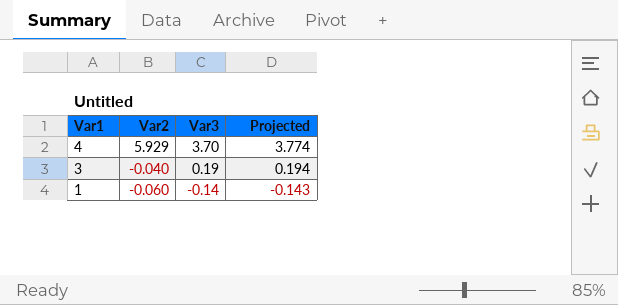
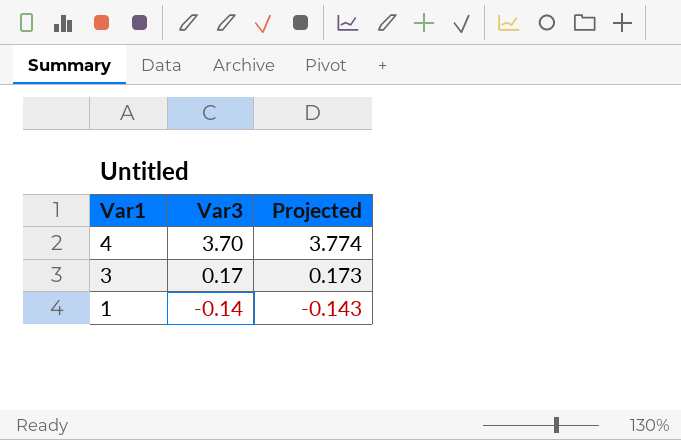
column Var2 | position: 2 -> none
3 | Var3: 0.19 -> 0.17
3 | Projected: 0.194 -> 0.173

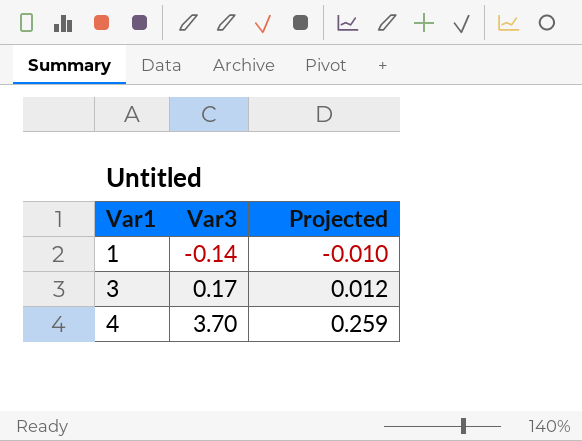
row order: Var1 descending -> Var1 ascending
column Projected | formula: [Var3] * 1.02 -> [Var3] * 0.07

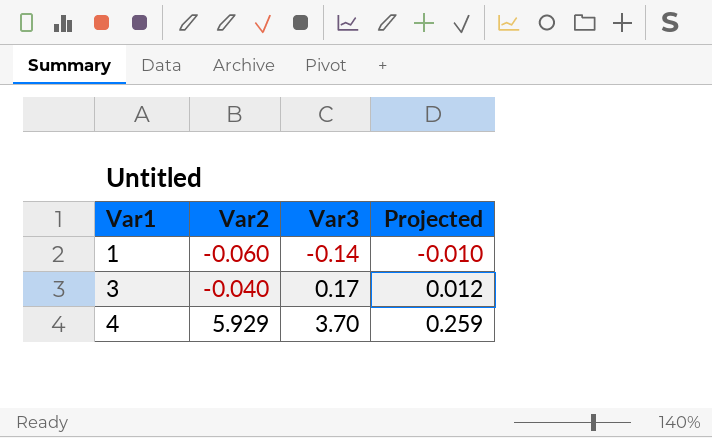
column Var2 | position: none -> 2

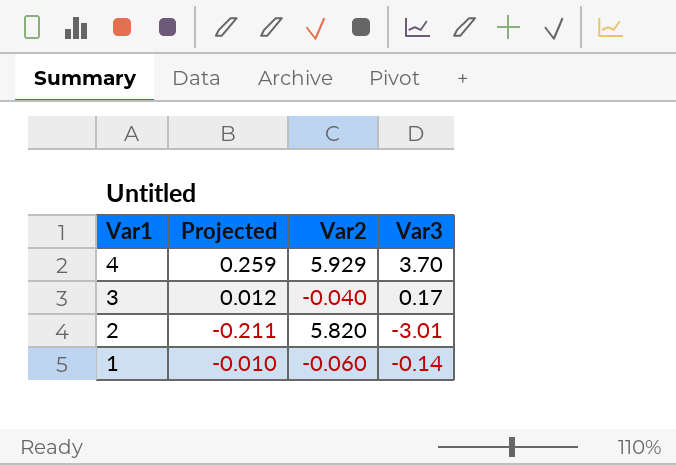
row order: Var1 ascending -> Var1 descending
column Projected | position: 4 -> 2
row 2: none -> -0.211 | 5.820 | -3.01

